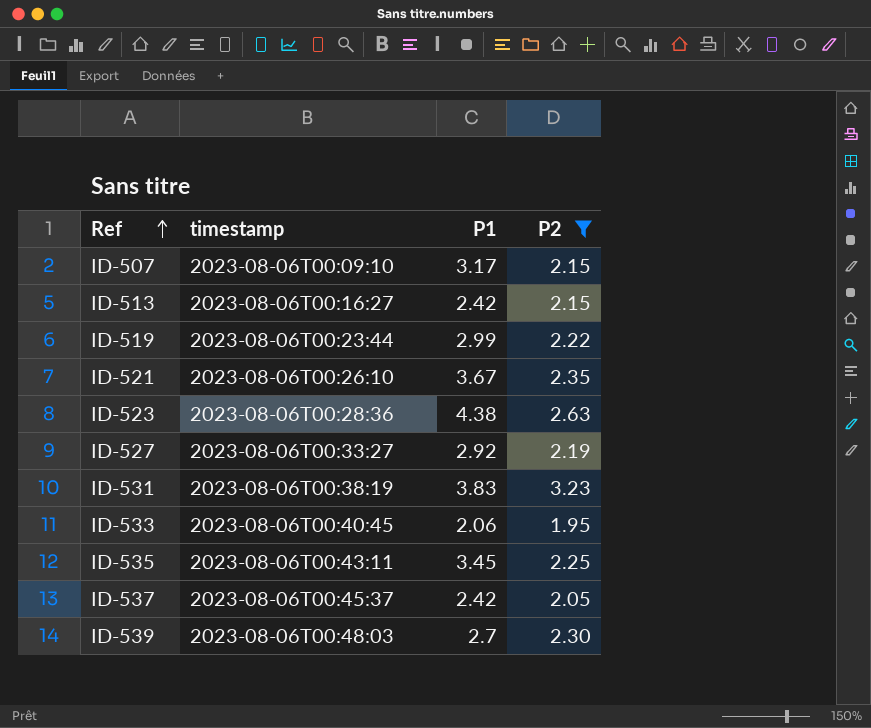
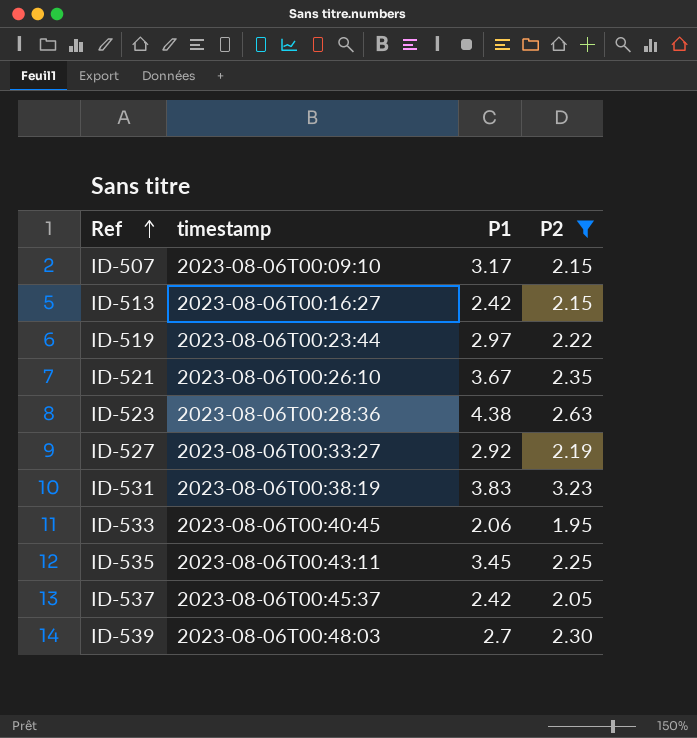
ID-519 | P1: 2.99 -> 2.97

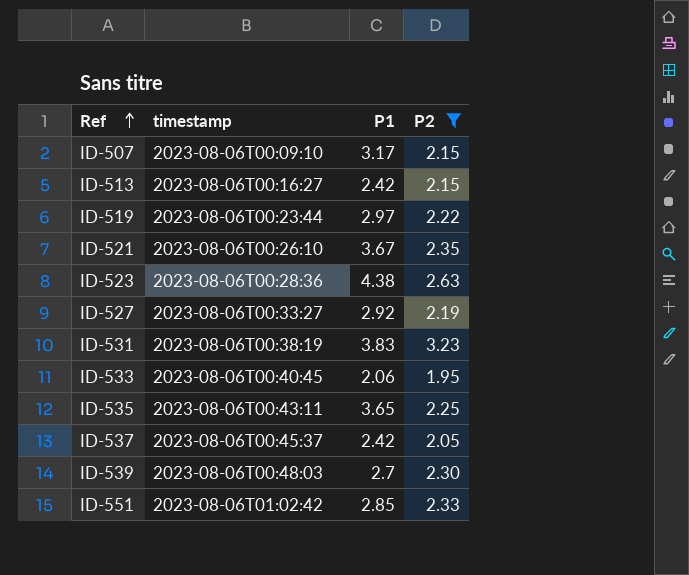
ID-535 | P1: 3.45 -> 3.65
row ID-551: none -> 2023-08-06T01:02:42 | 2.85 | 2.33

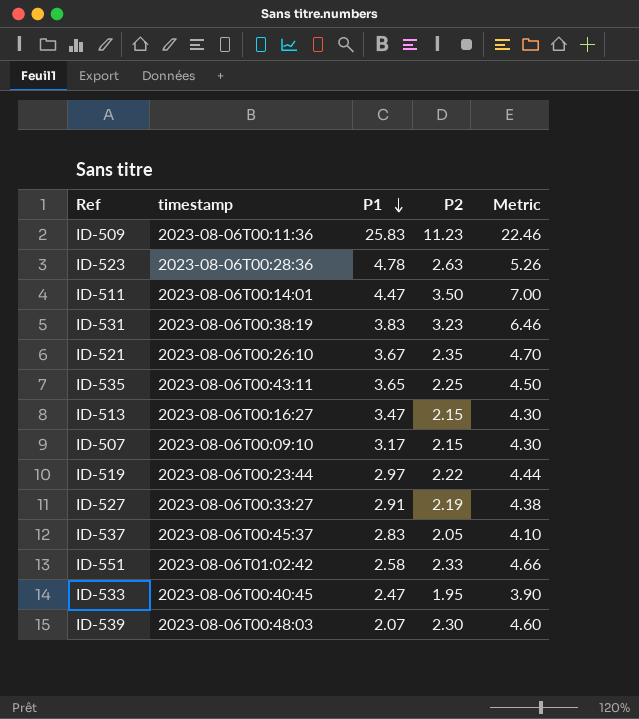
filter: P2 <= 3.23 -> none
row order: Ref ascending -> P1 descending
column Metric | formula: none -> [P2] * 2
ID-523 | P1: 4.38 -> 4.78
ID-513 | P1: 2.42 -> 3.47
ID-527 | P1: 2.92 -> 2.91
ID-537 | P1: 2.42 -> 2.83
ID-551 | P1: 2.85 -> 2.58
ID-533 | P1: 2.06 -> 2.47
ID-539 | P1: 2.7 -> 2.07

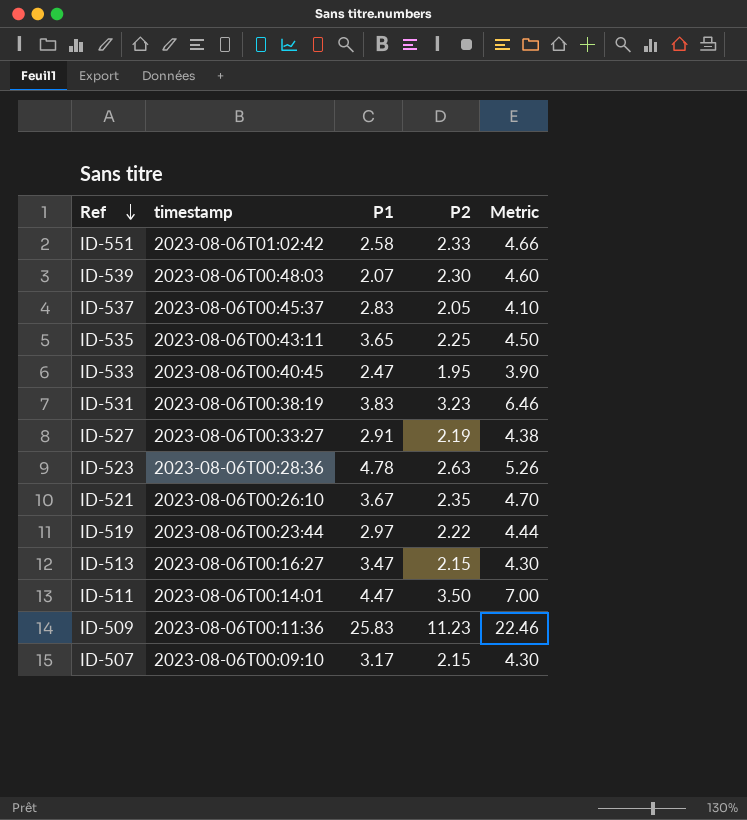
row order: P1 descending -> Ref descending

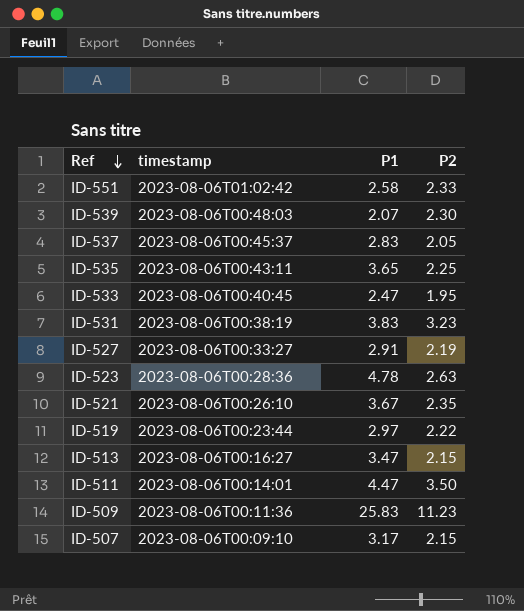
column Metric | formula: [P2] * 2 -> none

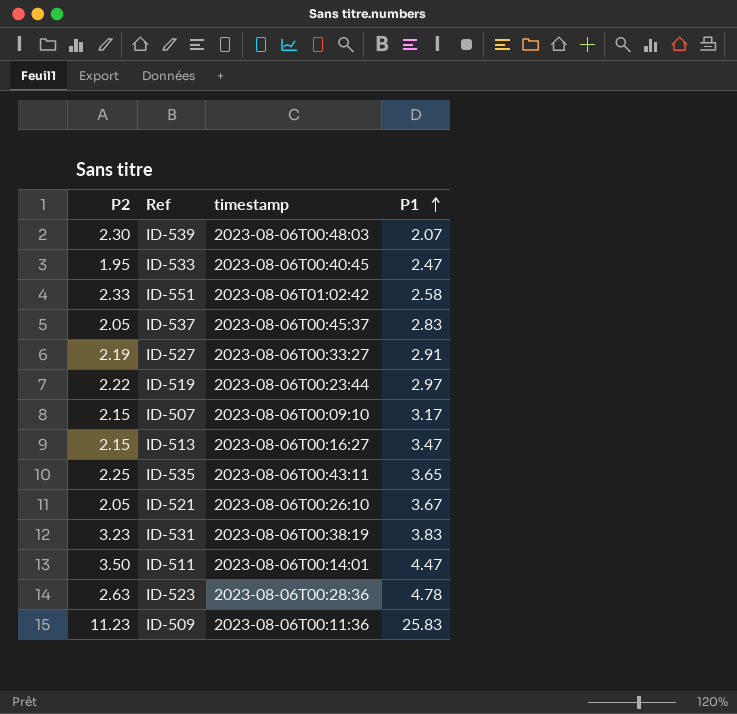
row order: Ref descending -> P1 ascending
column P2 | position: 4 -> 1
ID-521 | P2: 2.35 -> 2.05

